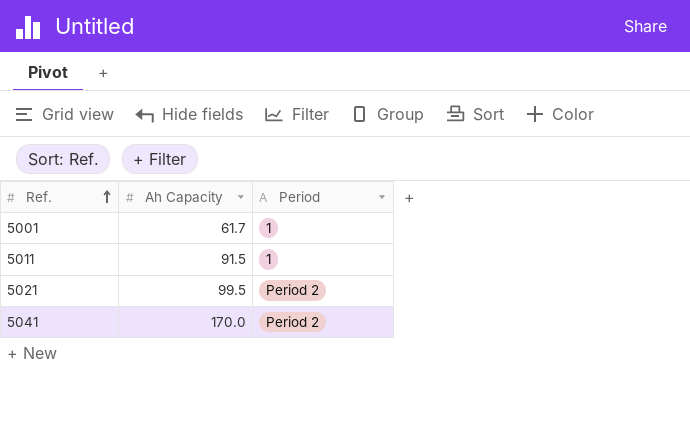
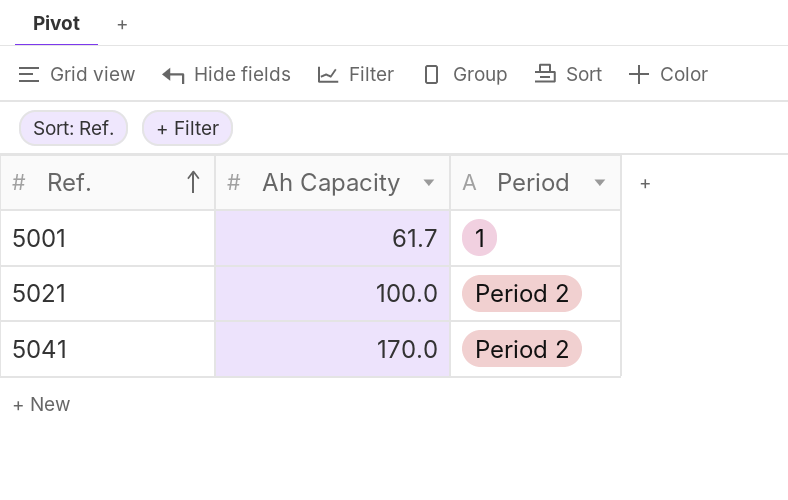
row 5011: 91.5 | 1 -> none
5021 | Ah Capacity: 99.5 -> 100.0

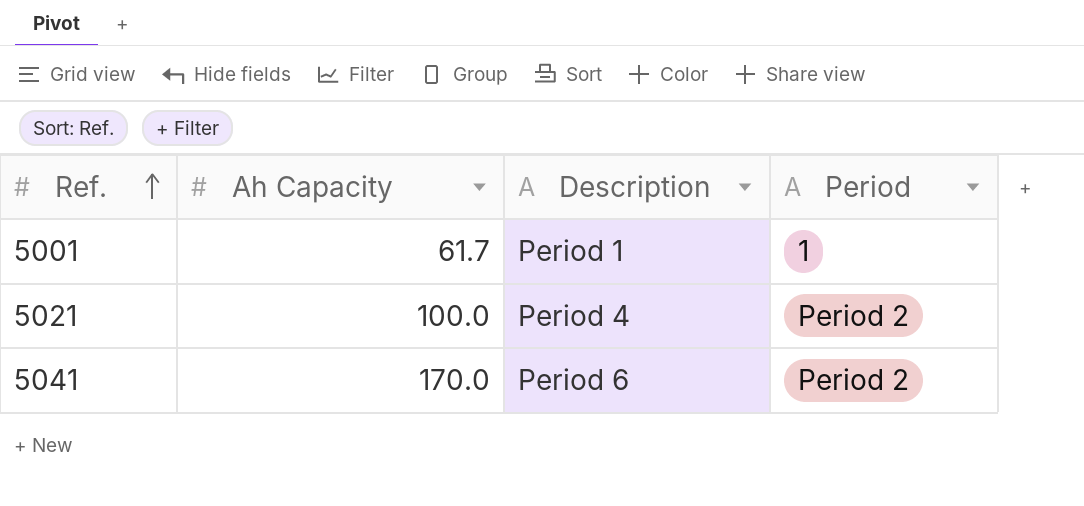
column Description | position: none -> 3

